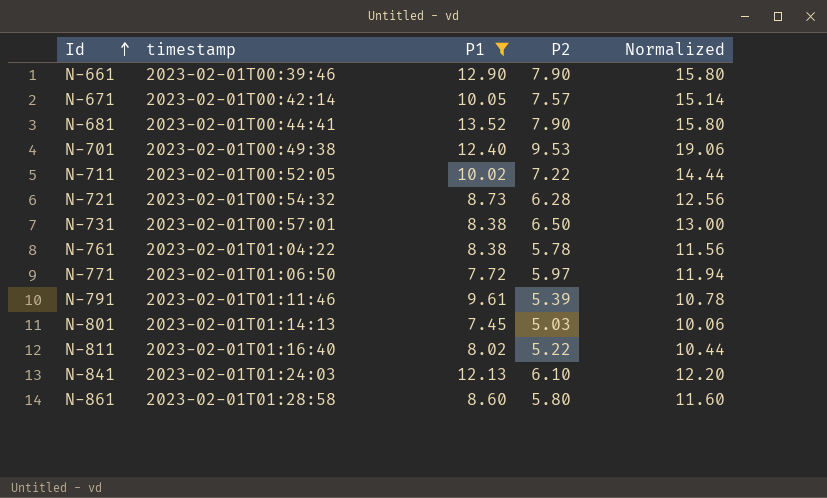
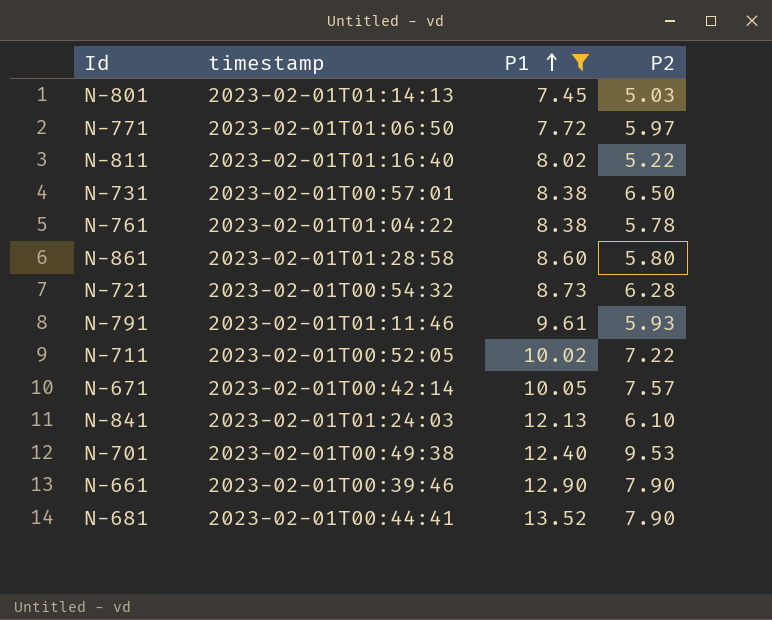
row order: Id ascending -> P1 ascending
column Normalized | formula: [P2] * 2 -> none
N-791 | P2: 5.39 -> 5.93

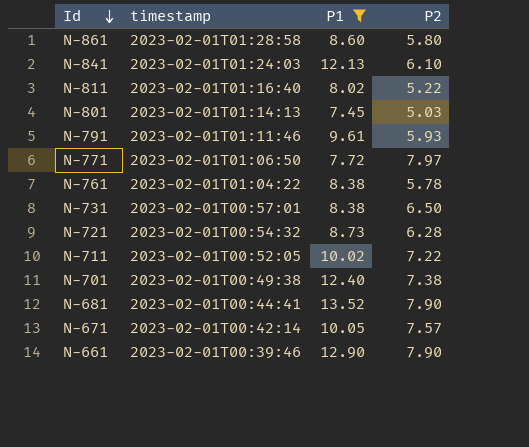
row order: P1 ascending -> Id descending
N-771 | P2: 5.97 -> 7.97
N-701 | P2: 9.53 -> 7.38

